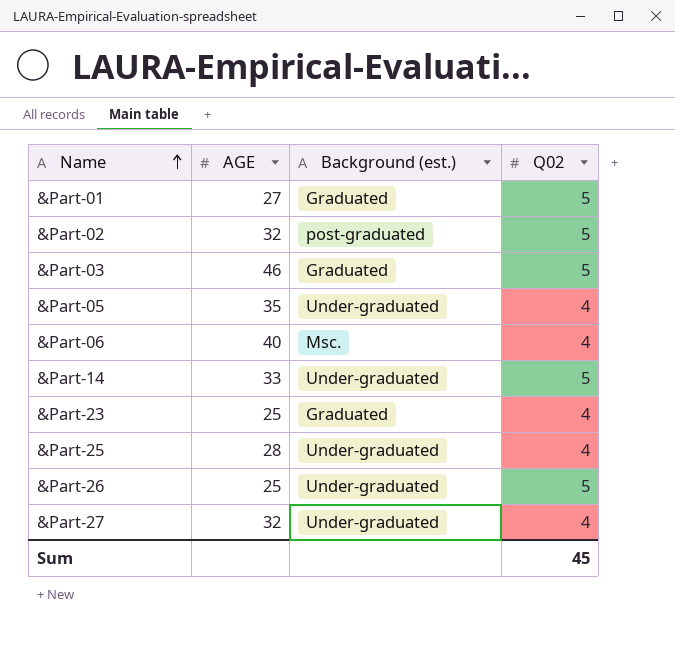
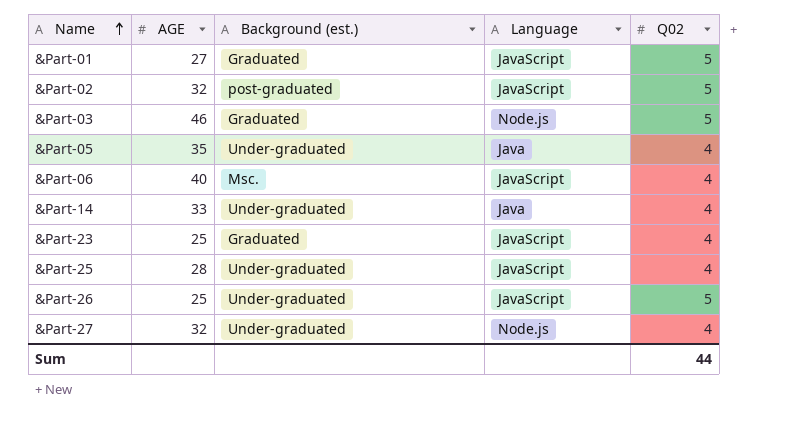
column Language | position: none -> 4
&Part-14 | Q02: 5 -> 4
Sum | Q02: 45 -> 44

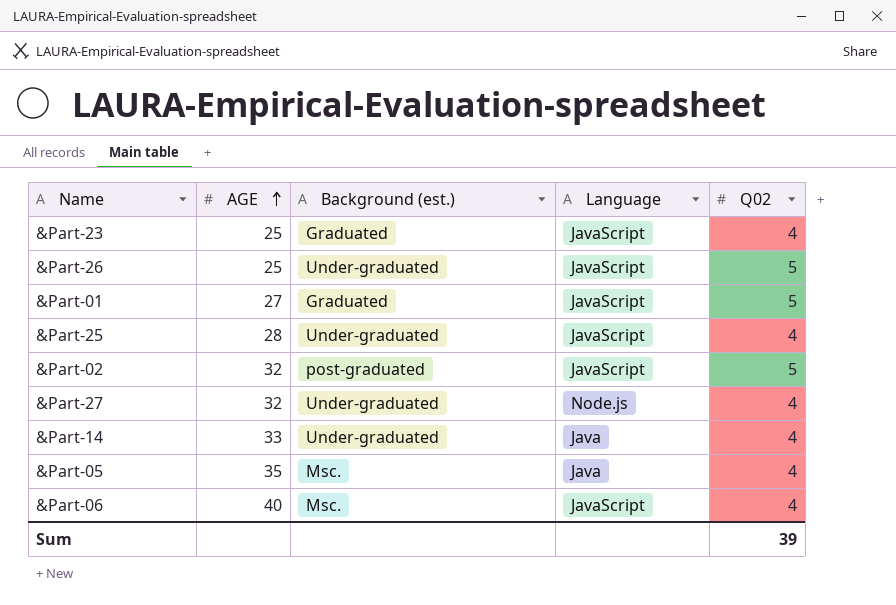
row order: Name ascending -> AGE ascending
row &Part-03: 46 | Graduated | Node.js | 5 -> none
&Part-05 | Background (est.): Under-graduated -> Msc.
Sum | Q02: 44 -> 39

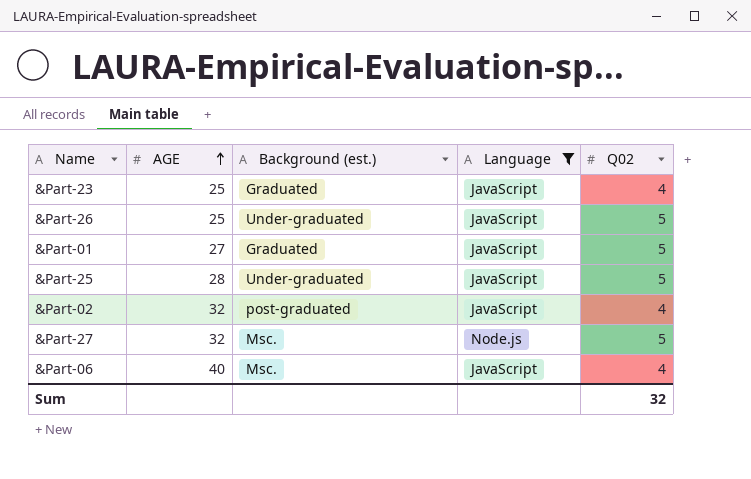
filter: none -> Language != Java
&Part-25 | Q02: 4 -> 5
&Part-02 | Q02: 5 -> 4
&Part-27 | Background (est.): Under-graduated -> Msc.
&Part-27 | Q02: 4 -> 5
Sum | Q02: 39 -> 32

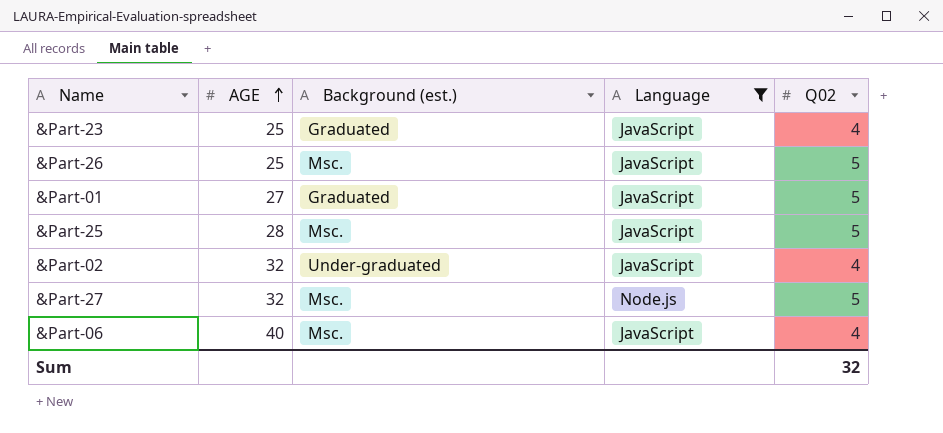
&Part-26 | Background (est.): Under-graduated -> Msc.
&Part-25 | Background (est.): Under-graduated -> Msc.
&Part-02 | Background (est.): post-graduated -> Under-graduated

